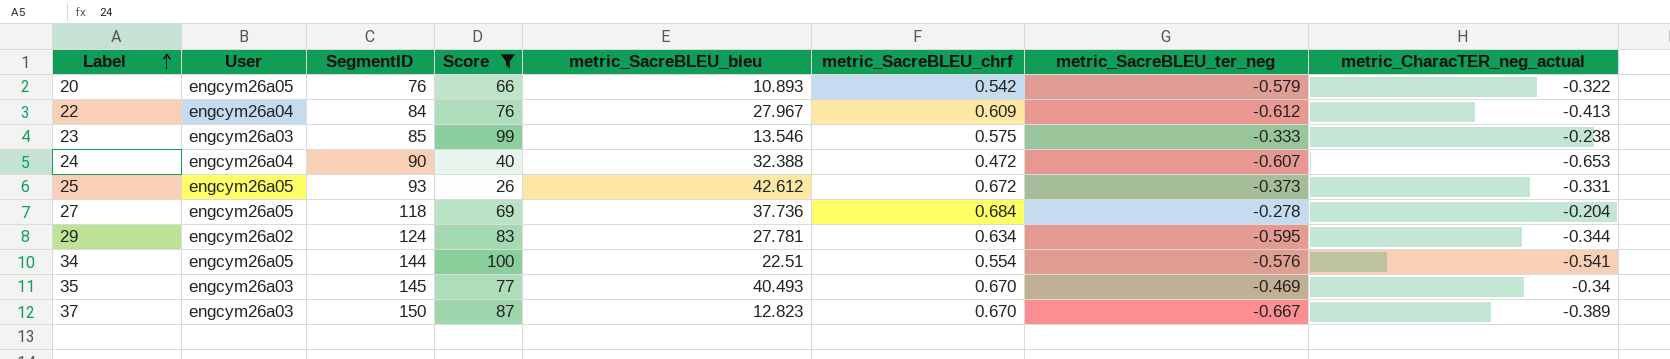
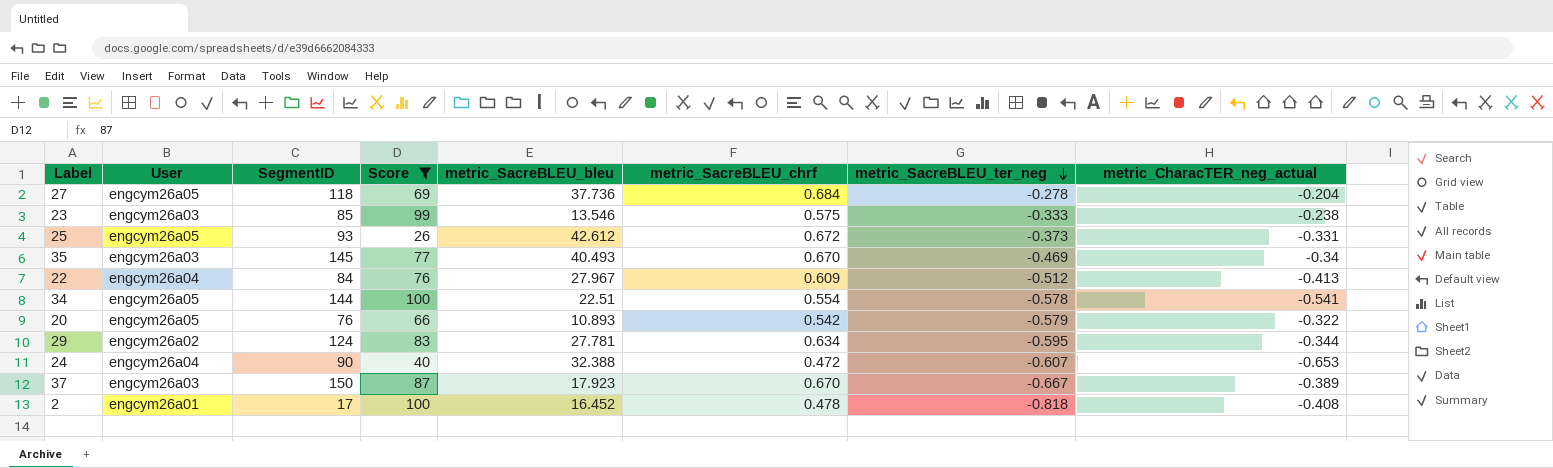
row order: Label ascending -> metric_SacreBLEU_ter_neg descending
22 | metric_SacreBLEU_ter_neg: -0.612 -> -0.512
34 | metric_SacreBLEU_ter_neg: -0.576 -> -0.578
37 | metric_SacreBLEU_bleu: 12.823 -> 17.923
row 2: none -> engcym26a01 | 17 | 100 | 16.452 | 0.478 | -0.818 | -0.408

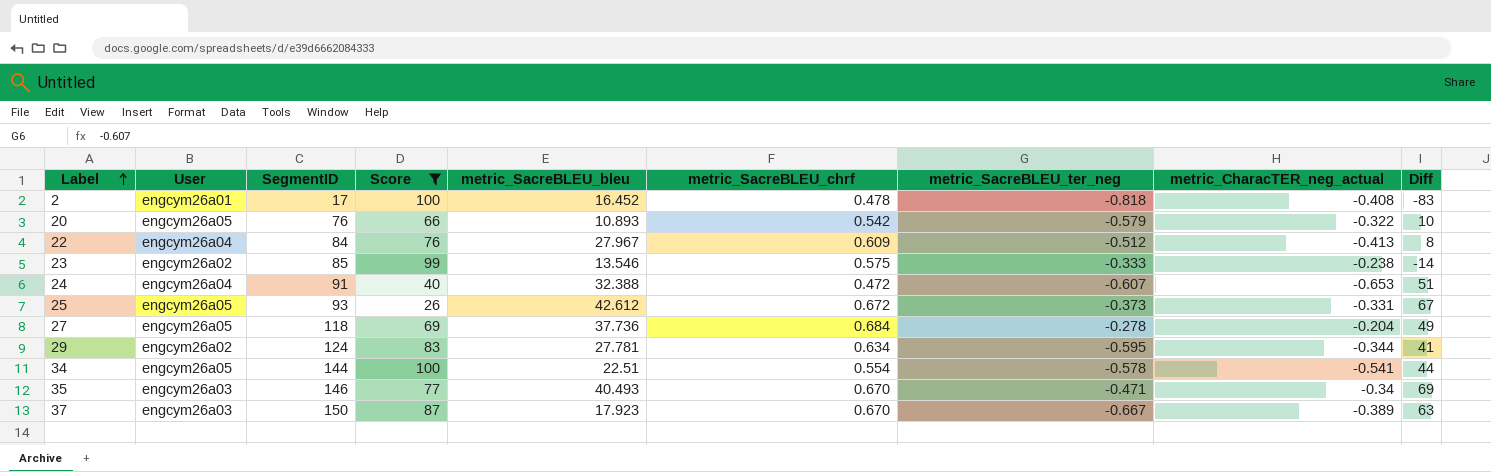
row order: metric_SacreBLEU_ter_neg descending -> Label ascending
column Diff | formula: none -> [SegmentID] - [Score]
23 | User: engcym26a03 -> engcym26a02
24 | SegmentID: 90 -> 91
35 | SegmentID: 145 -> 146
35 | metric_SacreBLEU_ter_neg: -0.469 -> -0.471

